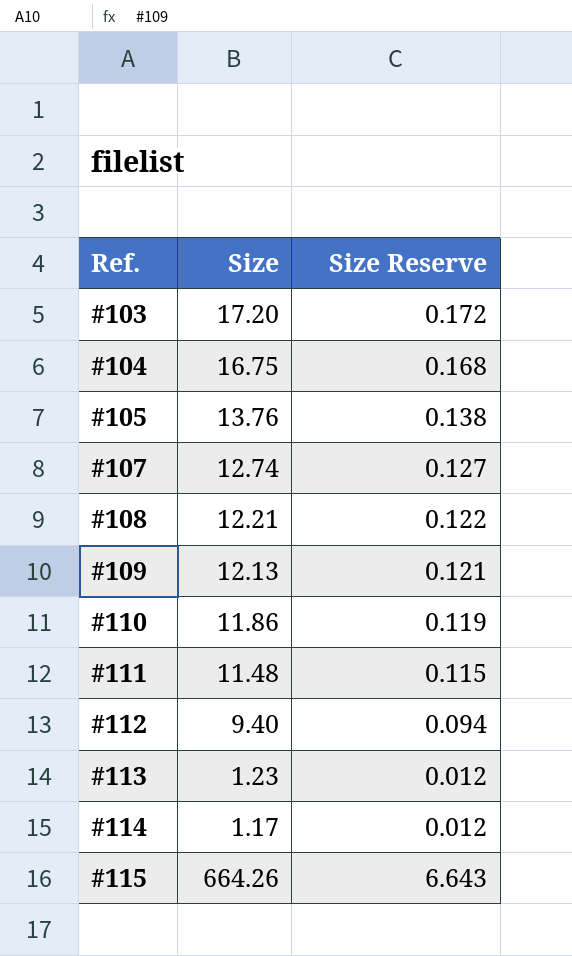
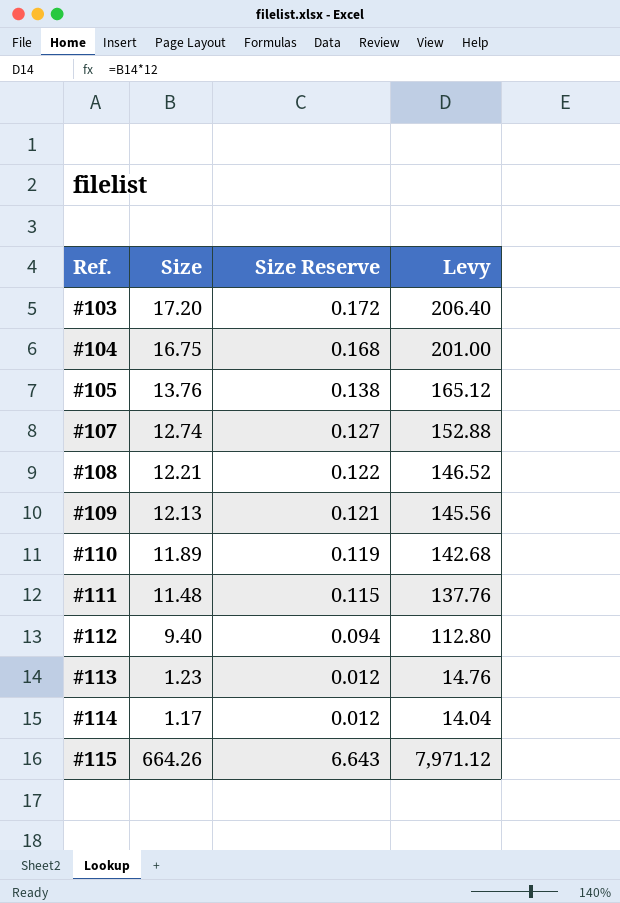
column Levy | formula: none -> [Size] * 12
#110 | Size: 11.86 -> 11.89

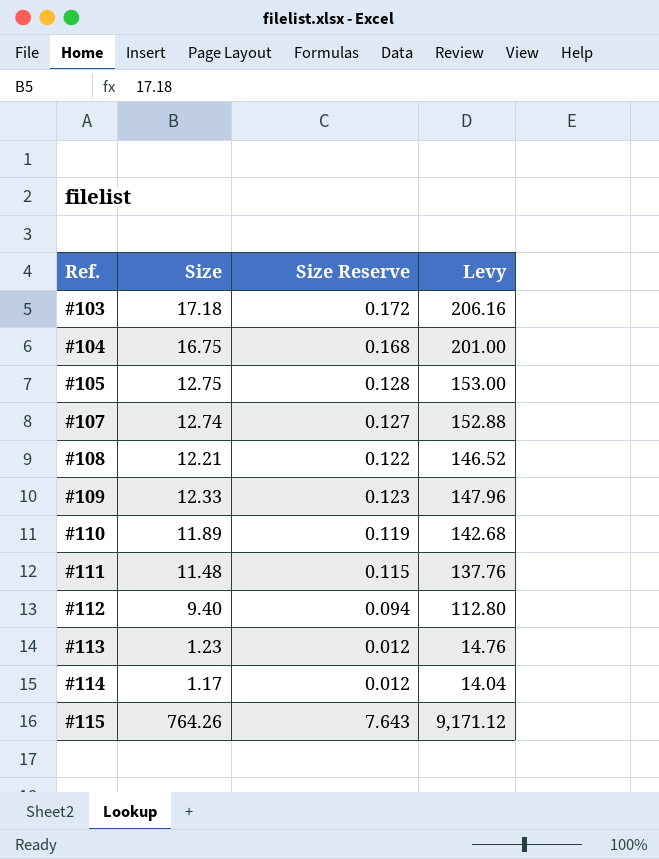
#103 | Size: 17.20 -> 17.18
#103 | Levy: 206.40 -> 206.16
#105 | Size: 13.76 -> 12.75
#105 | Size Reserve: 0.138 -> 0.128
#105 | Levy: 165.12 -> 153.00
#109 | Size: 12.13 -> 12.33
#109 | Size Reserve: 0.121 -> 0.123
#109 | Levy: 145.56 -> 147.96
#115 | Size: 664.26 -> 764.26
#115 | Size Reserve: 6.643 -> 7.643
#115 | Levy: 7,971.12 -> 9,171.12

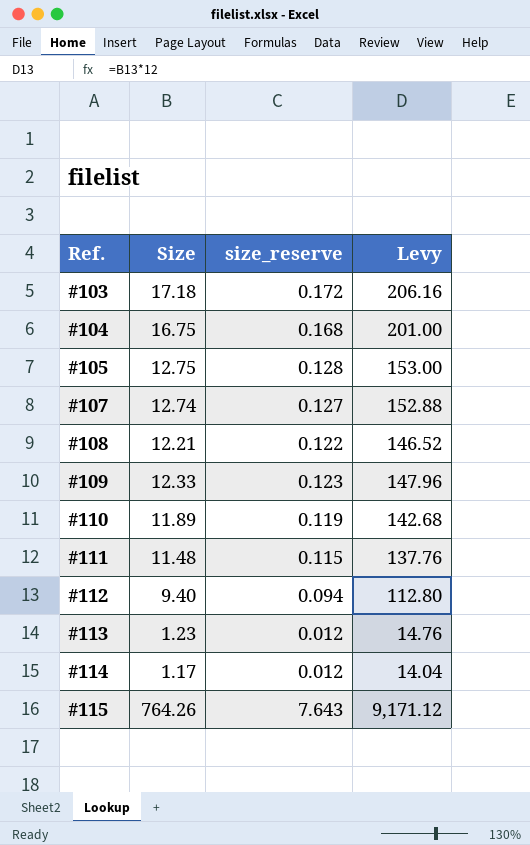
column name: Size Reserve -> size_reserve

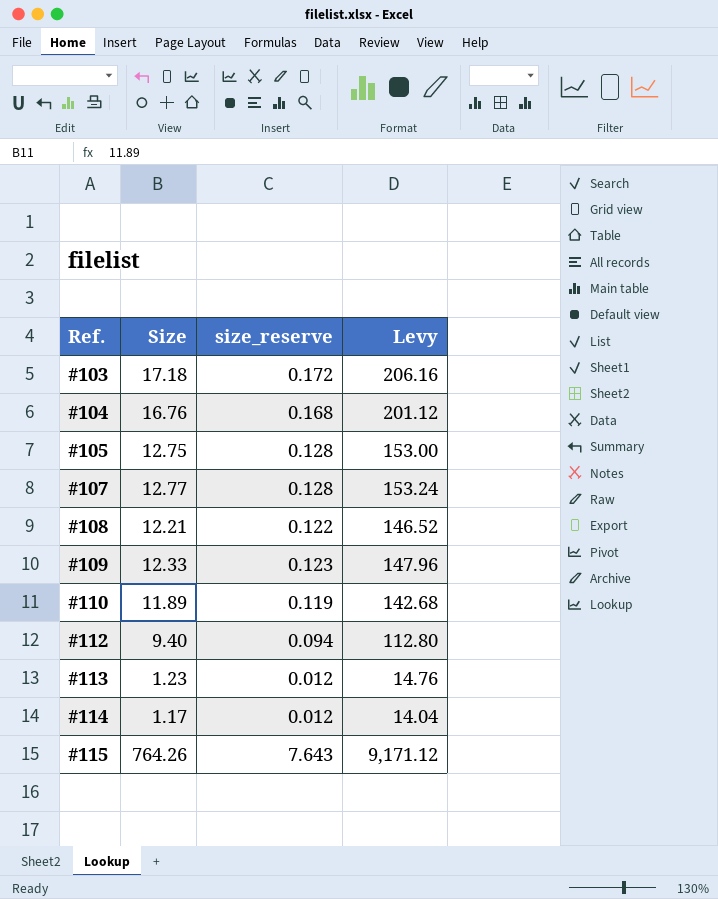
row #111: 11.48 | 0.115 | 137.76 -> none
#104 | Size: 16.75 -> 16.76
#104 | Levy: 201.00 -> 201.12
#107 | Size: 12.74 -> 12.77
#107 | size_reserve: 0.127 -> 0.128
#107 | Levy: 152.88 -> 153.24

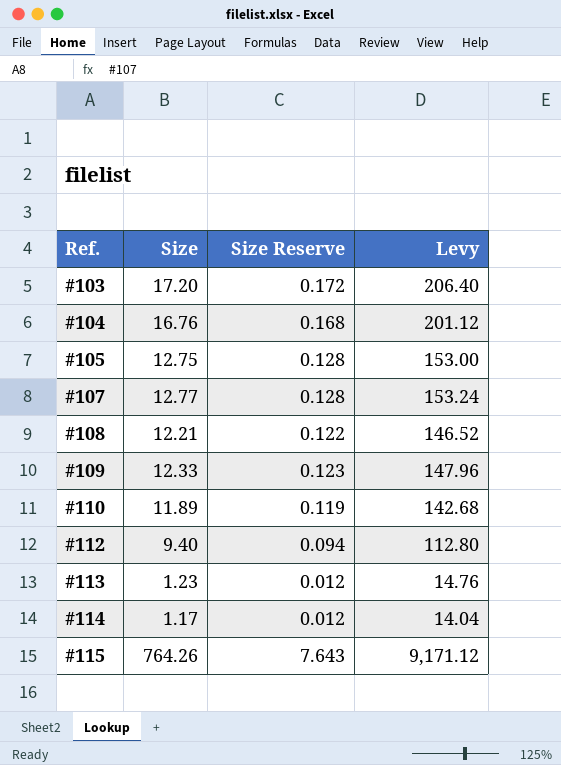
column name: size_reserve -> Size Reserve
#103 | Size: 17.18 -> 17.20
#103 | Levy: 206.16 -> 206.40

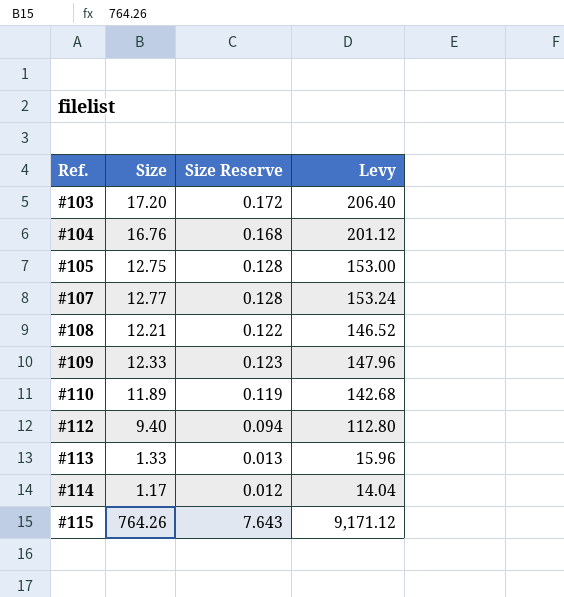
#113 | Size: 1.23 -> 1.33
#113 | Size Reserve: 0.012 -> 0.013
#113 | Levy: 14.76 -> 15.96

